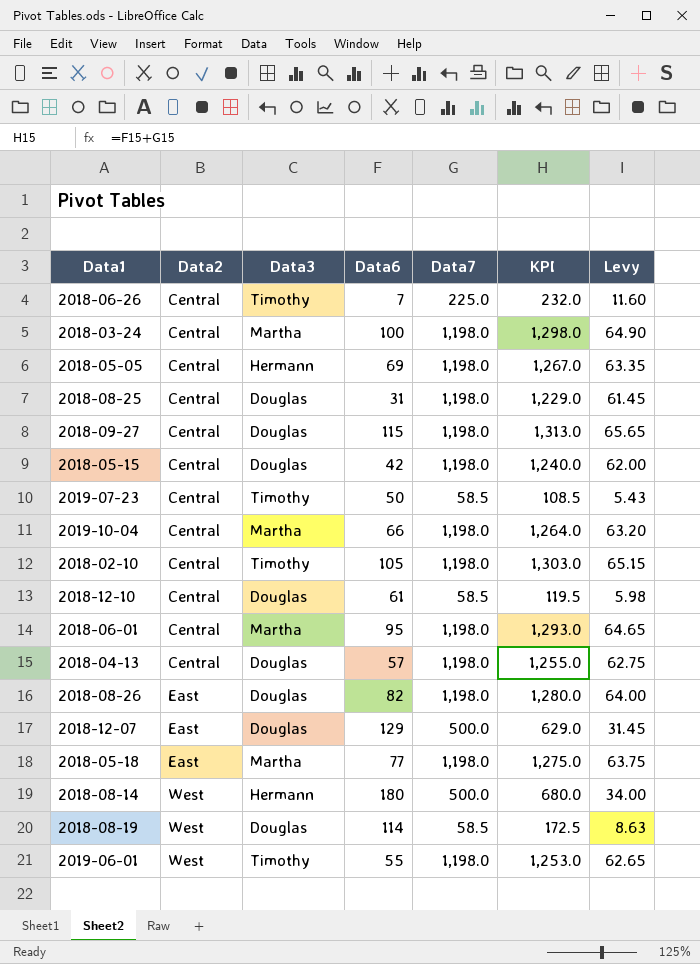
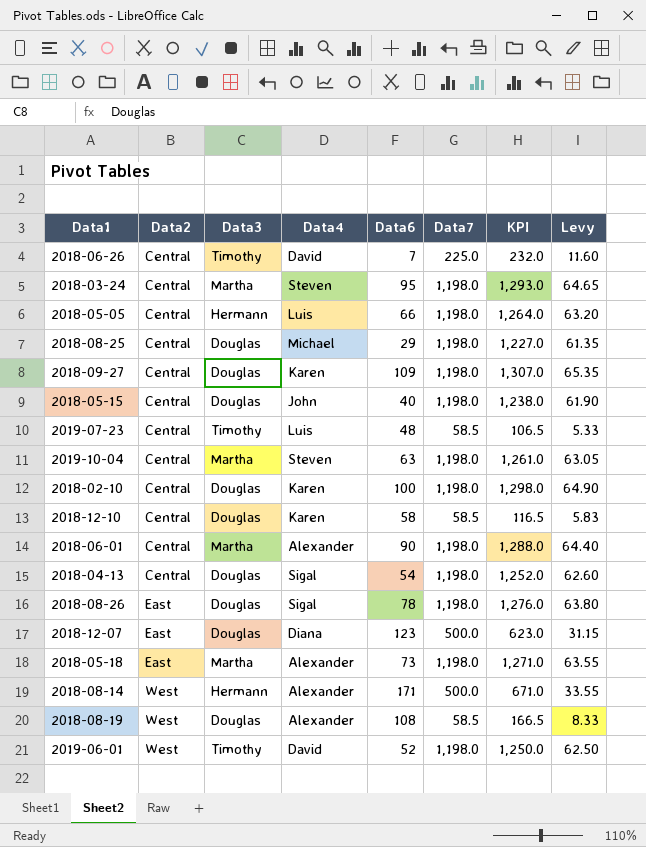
column Data4 | position: none -> 4
2018-03-24 | Data6: 100 -> 95
2018-03-24 | KPI: 1,298.0 -> 1,293.0
2018-03-24 | Levy: 64.90 -> 64.65
2018-05-05 | Data6: 69 -> 66
2018-05-05 | KPI: 1,267.0 -> 1,264.0
2018-05-05 | Levy: 63.35 -> 63.20
2018-08-25 | Data6: 31 -> 29
2018-08-25 | KPI: 1,229.0 -> 1,227.0
2018-08-25 | Levy: 61.45 -> 61.35
2018-09-27 | Data6: 115 -> 109
2018-09-27 | KPI: 1,313.0 -> 1,307.0
2018-09-27 | Levy: 65.65 -> 65.35
2018-05-15 | Data6: 42 -> 40
2018-05-15 | KPI: 1,240.0 -> 1,238.0
2018-05-15 | Levy: 62.00 -> 61.90
2019-07-23 | Data6: 50 -> 48
2019-07-23 | KPI: 108.5 -> 106.5
2019-07-23 | Levy: 5.43 -> 5.33
2019-10-04 | Data6: 66 -> 63
2019-10-04 | KPI: 1,264.0 -> 1,261.0
2019-10-04 | Levy: 63.20 -> 63.05
2018-02-10 | Data3: Timothy -> Douglas
2018-02-10 | Data6: 105 -> 100
2018-02-10 | KPI: 1,303.0 -> 1,298.0
2018-02-10 | Levy: 65.15 -> 64.90
2018-12-10 | Data6: 61 -> 58
2018-12-10 | KPI: 119.5 -> 116.5
2018-12-10 | Levy: 5.98 -> 5.83
2018-06-01 | Data6: 95 -> 90
2018-06-01 | KPI: 1,293.0 -> 1,288.0
2018-06-01 | Levy: 64.65 -> 64.40
2018-04-13 | Data6: 57 -> 54
2018-04-13 | KPI: 1,255.0 -> 1,252.0
2018-04-13 | Levy: 62.75 -> 62.60
2018-08-26 | Data6: 82 -> 78
2018-08-26 | KPI: 1,280.0 -> 1,276.0
2018-08-26 | Levy: 64.00 -> 63.80
2018-12-07 | Data6: 129 -> 123
2018-12-07 | KPI: 629.0 -> 623.0
2018-12-07 | Levy: 31.45 -> 31.15
2018-05-18 | Data6: 77 -> 73
2018-05-18 | KPI: 1,275.0 -> 1,271.0
2018-05-18 | Levy: 63.75 -> 63.55
2018-08-14 | Data6: 180 -> 171
2018-08-14 | KPI: 680.0 -> 671.0
2018-08-14 | Levy: 34.00 -> 33.55
2018-08-19 | Data6: 114 -> 108
2018-08-19 | KPI: 172.5 -> 166.5
2018-08-19 | Levy: 8.63 -> 8.33
2019-06-01 | Data6: 55 -> 52
2019-06-01 | KPI: 1,253.0 -> 1,250.0
2019-06-01 | Levy: 62.65 -> 62.50

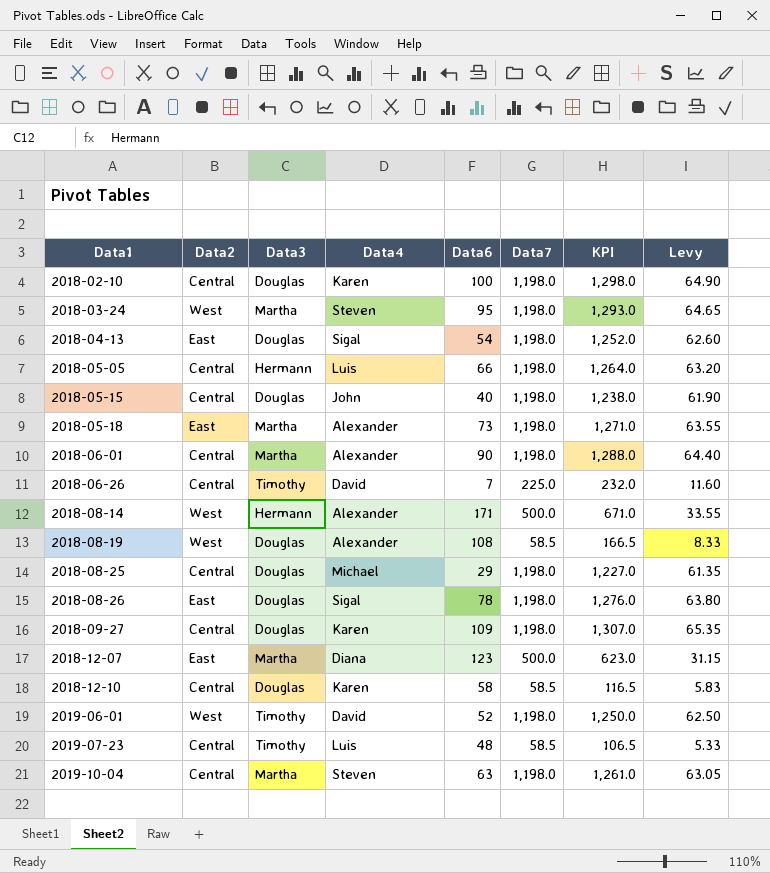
row order: Data2 ascending -> Data1 ascending
2018-03-24 | Data2: Central -> West
2018-04-13 | Data2: Central -> East
2018-12-07 | Data3: Douglas -> Martha

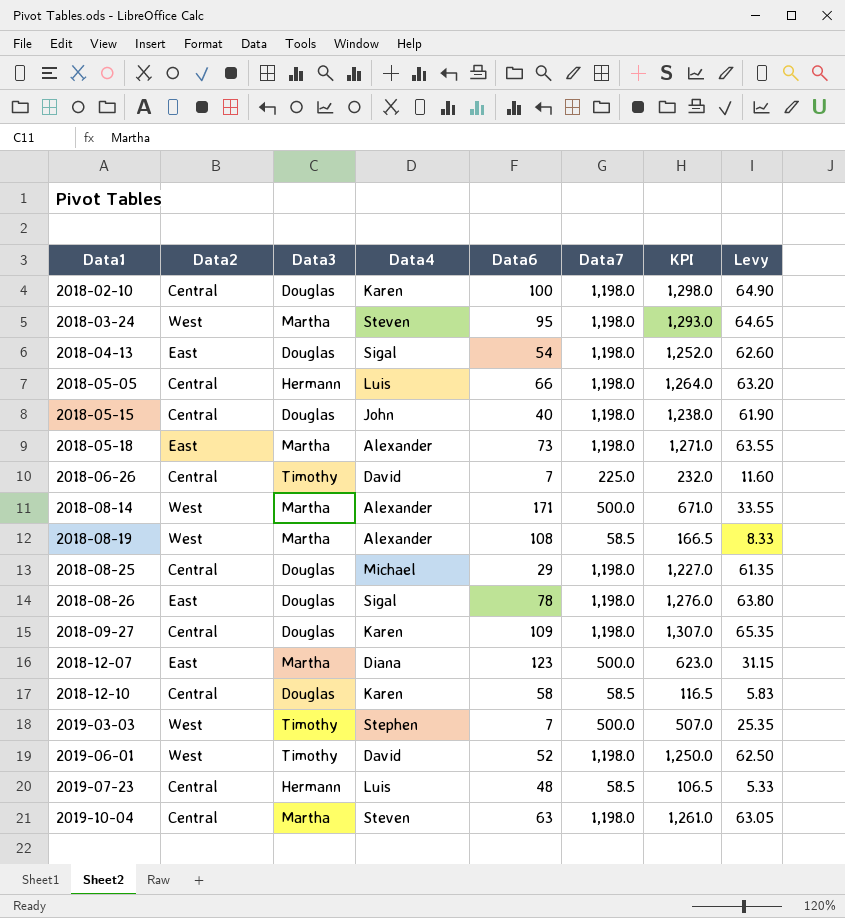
row 2018-06-01: Central | Martha | Alexander | 90 | 1,198.0 | 1,288.0 | 64.40 -> none
2018-08-14 | Data3: Hermann -> Martha
2018-08-19 | Data3: Douglas -> Martha
row 2019-03-03: none -> West | Timothy | Stephen | 7 | 500.0 | 507.0 | 25.35
2019-07-23 | Data3: Timothy -> Hermann

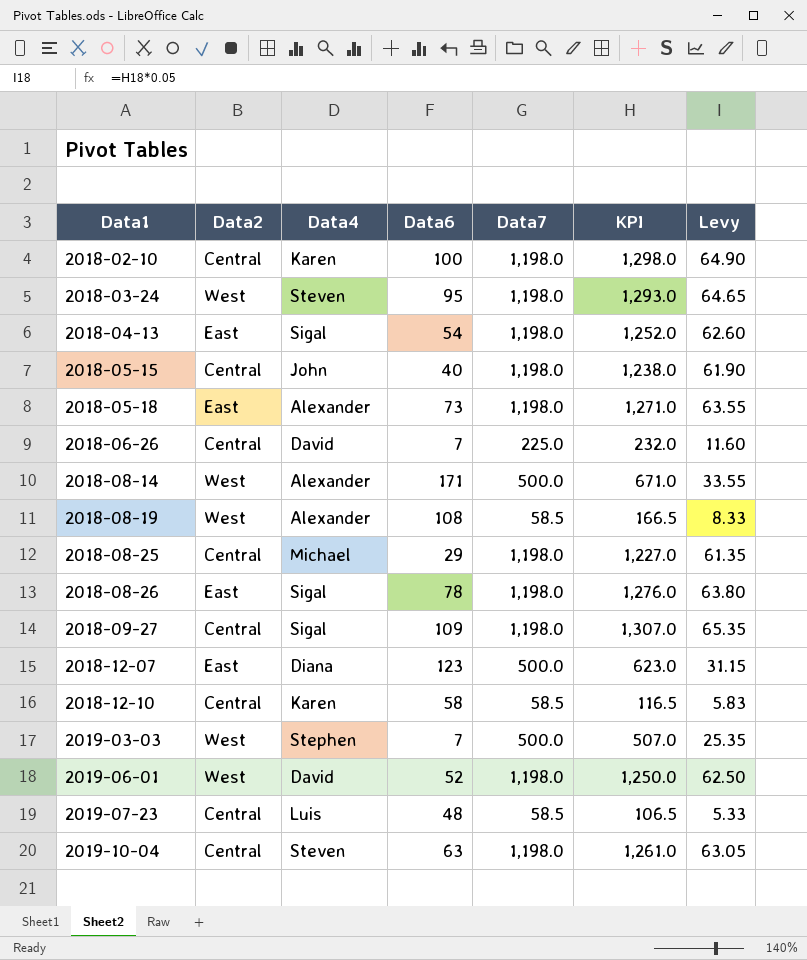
column Data3 | position: 3 -> none
row 2018-05-05: Central | Hermann | Luis | 66 | 1,198.0 | 1,264.0 | 63.20 -> none
2018-09-27 | Data4: Karen -> Sigal

